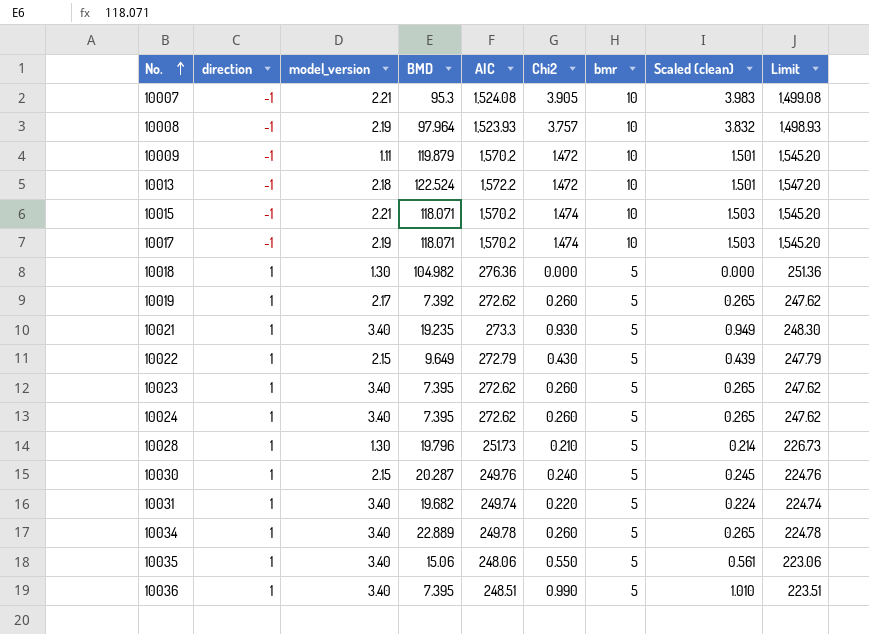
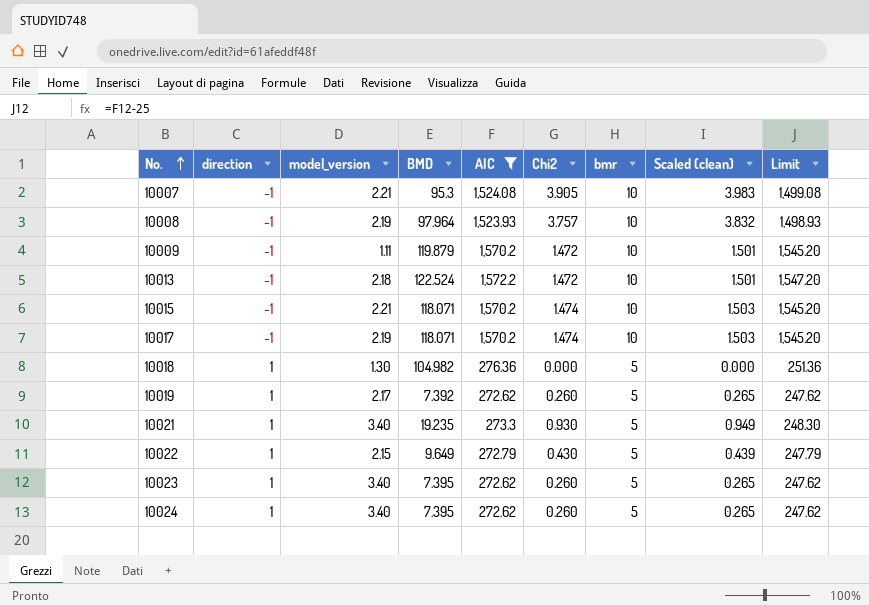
filter: none -> AIC >= 272.62

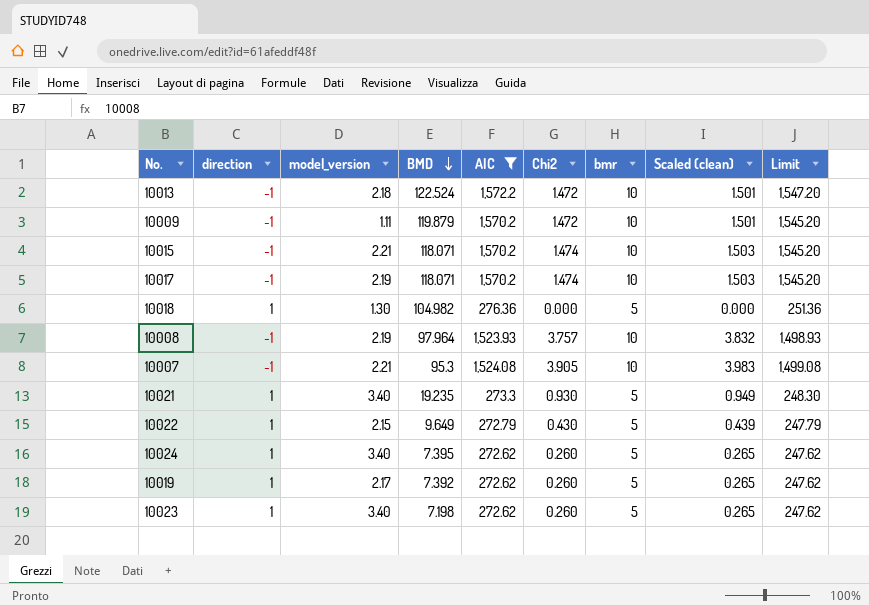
row order: No. ascending -> BMD descending
10023 | BMD: 7.395 -> 7.198

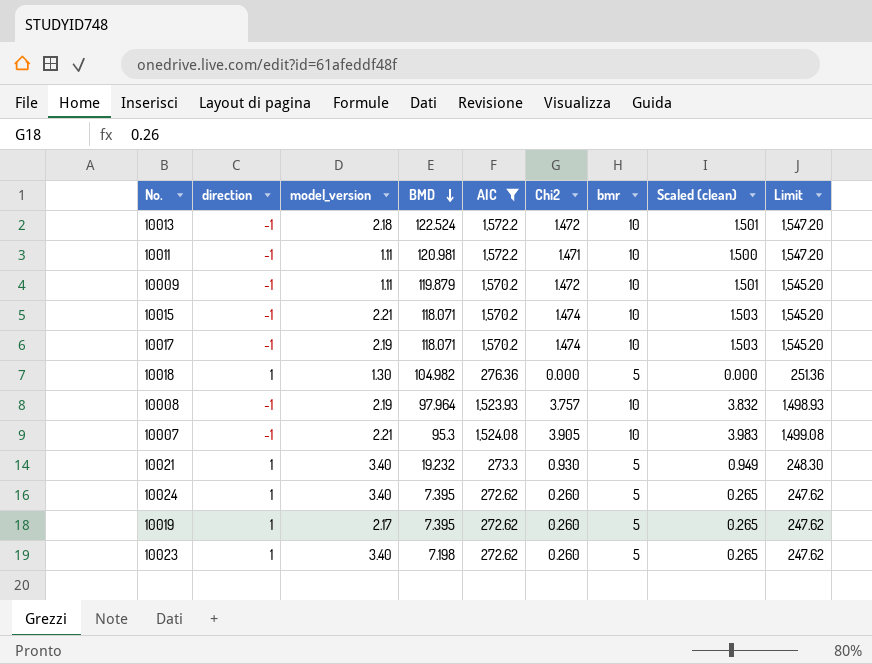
row 10022: 1 | 2.15 | 9.649 | 272.79 | 0.430 | 5 | 0.439 | 247.79 -> none
row 10011: none -> -1 | 1.11 | 120.981 | 1,572.2 | 1.471 | 10 | 1.500 | 1,547.20
10021 | BMD: 19.235 -> 19.232
10019 | BMD: 7.392 -> 7.395

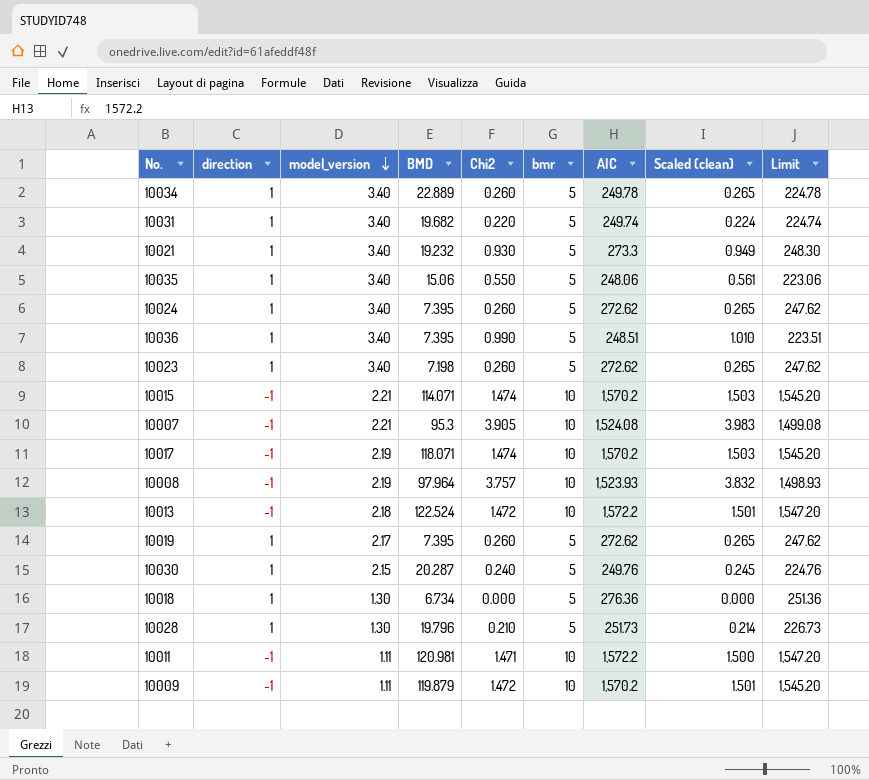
filter: AIC >= 272.62 -> none
row order: BMD descending -> model_version descending
column AIC | position: 5 -> 7
10015 | BMD: 118.071 -> 114.071
10018 | BMD: 104.982 -> 6.734

